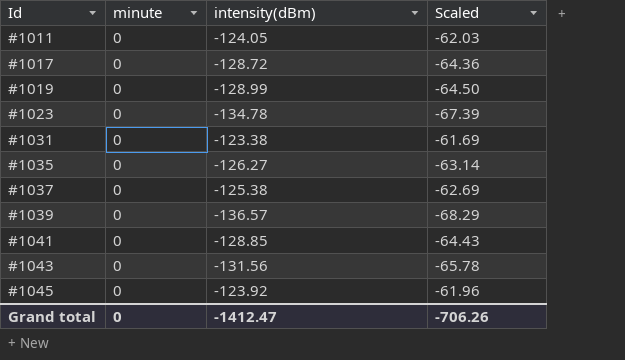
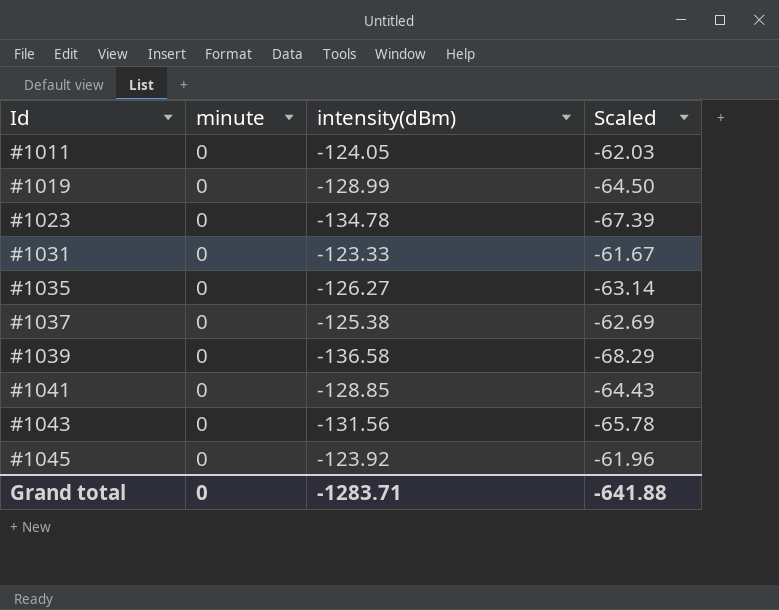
row #1017: 0 | -128.72 | -64.36 -> none
#1031 | intensity(dBm): -123.38 -> -123.33
#1031 | Scaled: -61.69 -> -61.67
#1039 | intensity(dBm): -136.57 -> -136.58
Grand total | intensity(dBm): -1412.47 -> -1283.71
Grand total | Scaled: -706.26 -> -641.88

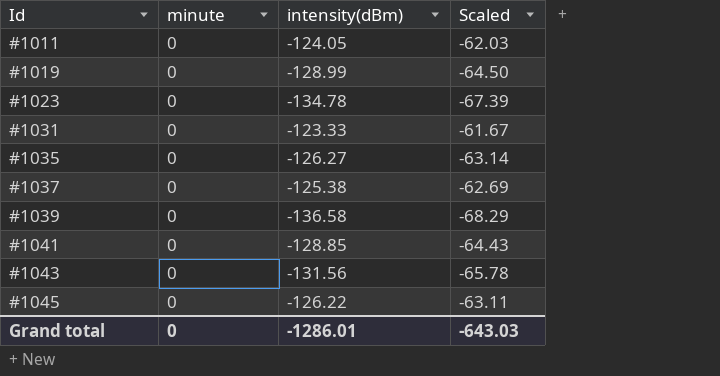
#1045 | intensity(dBm): -123.92 -> -126.22
#1045 | Scaled: -61.96 -> -63.11
Grand total | intensity(dBm): -1283.71 -> -1286.01
Grand total | Scaled: -641.88 -> -643.03

